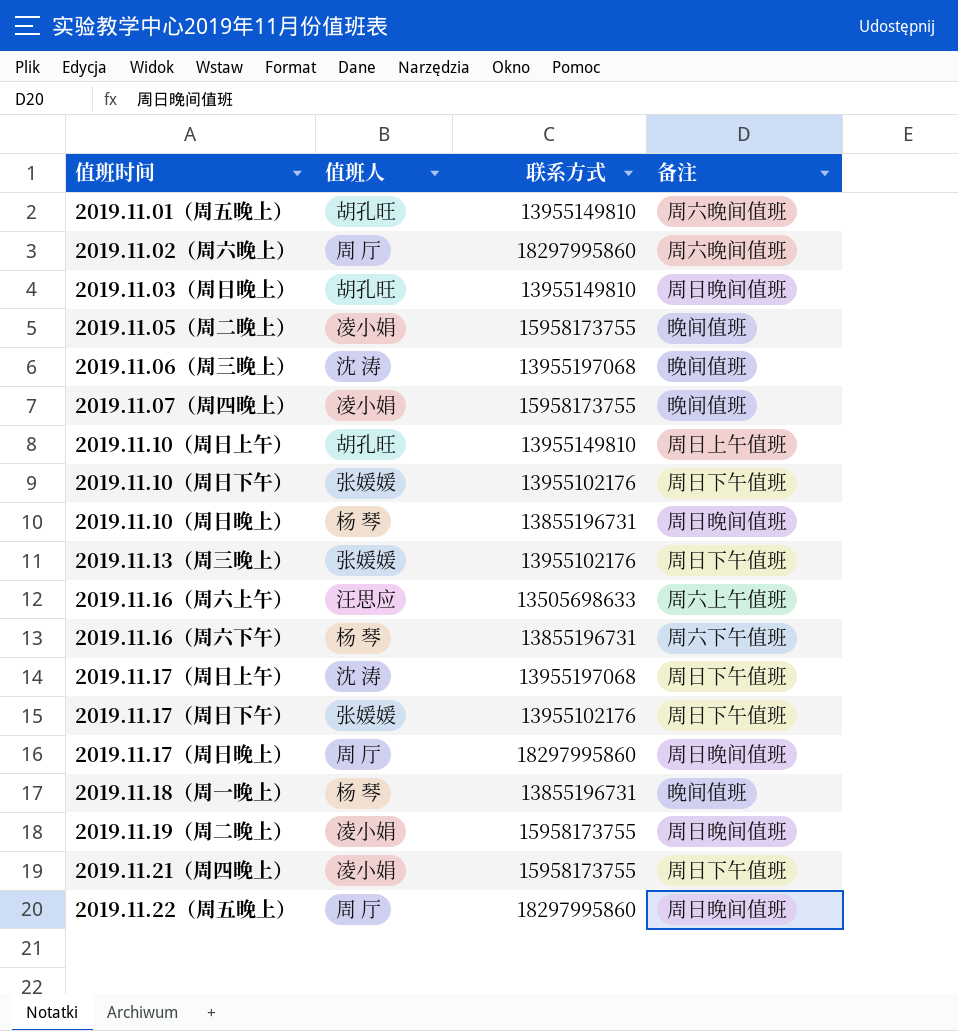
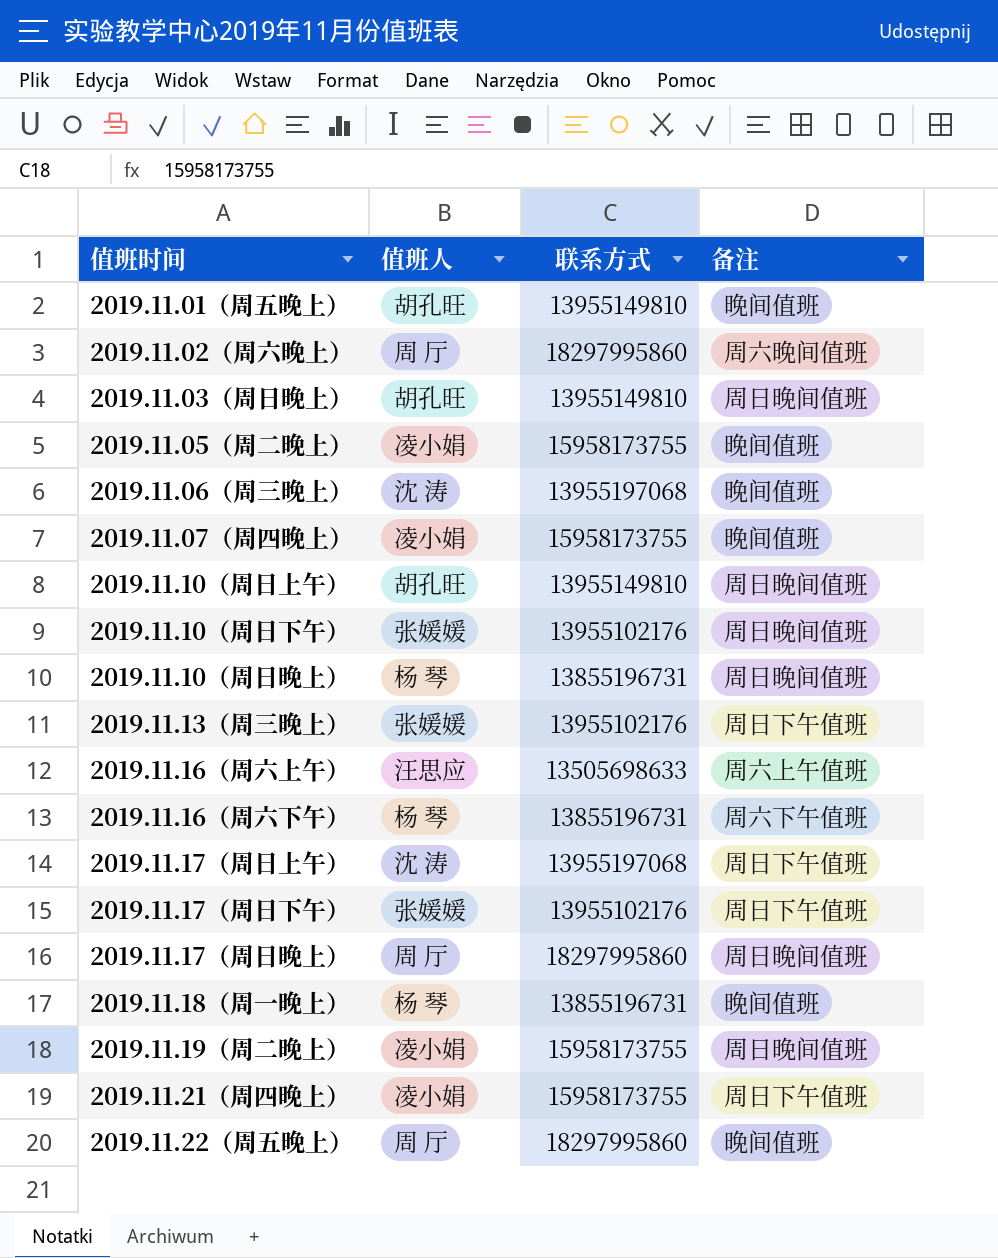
2019.11.01（周五晚上） | 备注: 周六晚间值班 -> 晚间值班
2019.11.10（周日上午） | 备注: 周日上午值班 -> 周日晚间值班
2019.11.10（周日下午） | 备注: 周日下午值班 -> 周日晚间值班
2019.11.22（周五晚上） | 备注: 周日晚间值班 -> 晚间值班

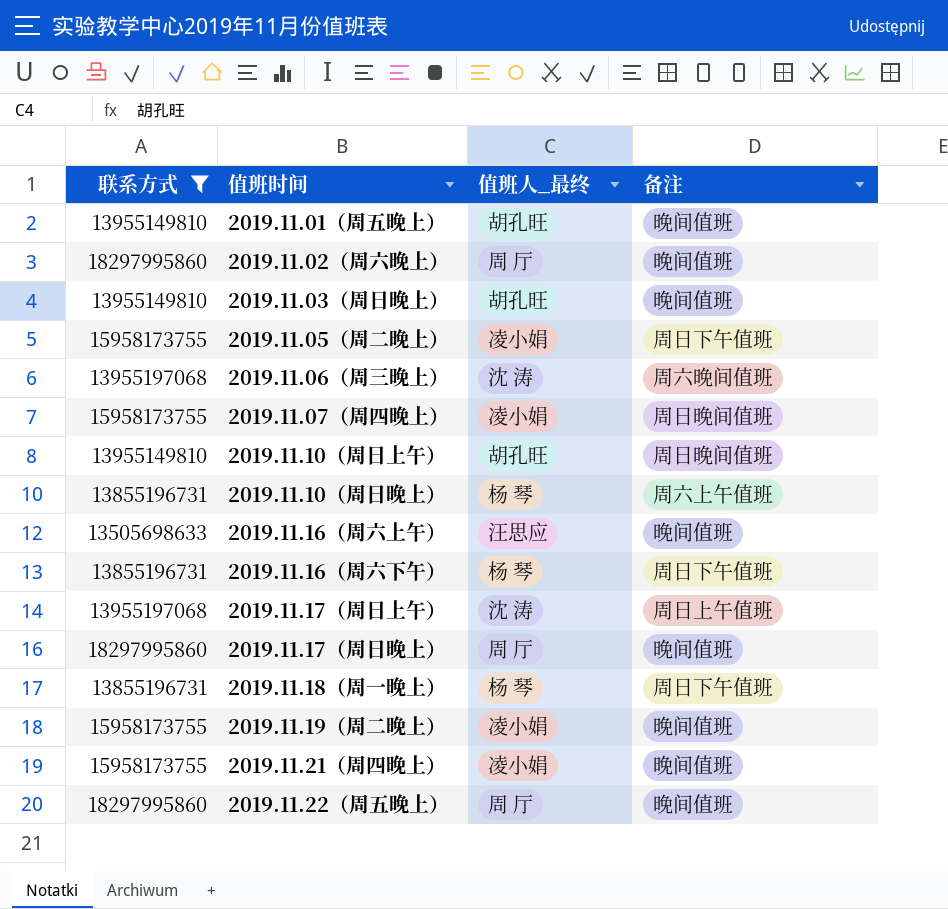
filter: none -> 联系方式 != 13955102176
column 联系方式 | position: 3 -> 1
column name: 值班人 -> 值班人_最终
2019.11.02（周六晚上） | 备注: 周六晚间值班 -> 晚间值班
2019.11.03（周日晚上） | 备注: 周日晚间值班 -> 晚间值班
2019.11.05（周二晚上） | 备注: 晚间值班 -> 周日下午值班
2019.11.06（周三晚上） | 备注: 晚间值班 -> 周六晚间值班
2019.11.07（周四晚上） | 备注: 晚间值班 -> 周日晚间值班
2019.11.10（周日晚上） | 备注: 周日晚间值班 -> 周六上午值班
2019.11.16（周六上午） | 备注: 周六上午值班 -> 晚间值班
2019.11.16（周六下午） | 备注: 周六下午值班 -> 周日下午值班
2019.11.17（周日上午） | 备注: 周日下午值班 -> 周日上午值班
2019.11.17（周日晚上） | 备注: 周日晚间值班 -> 晚间值班
2019.11.18（周一晚上） | 备注: 晚间值班 -> 周日下午值班
2019.11.19（周二晚上） | 备注: 周日晚间值班 -> 晚间值班
2019.11.21（周四晚上） | 备注: 周日下午值班 -> 晚间值班

